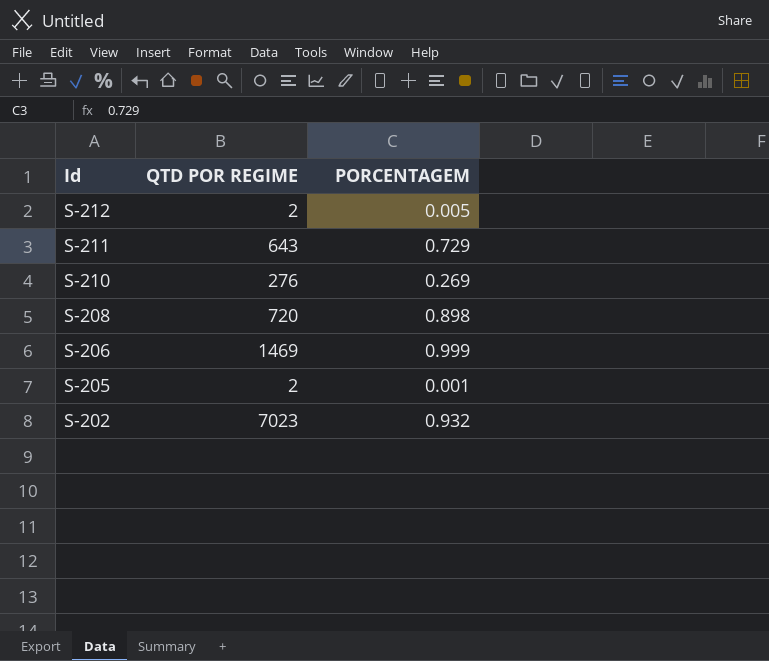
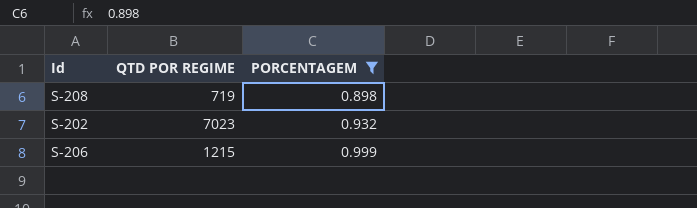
filter: none -> PORCENTAGEM >= 0.898
row order: Id descending -> PORCENTAGEM ascending
S-208 | QTD POR REGIME: 720 -> 719
S-206 | QTD POR REGIME: 1469 -> 1215

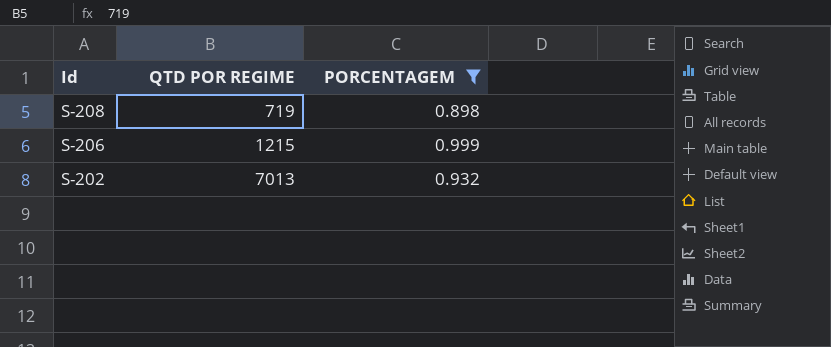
row order: PORCENTAGEM ascending -> Id descending
S-202 | QTD POR REGIME: 7023 -> 7013

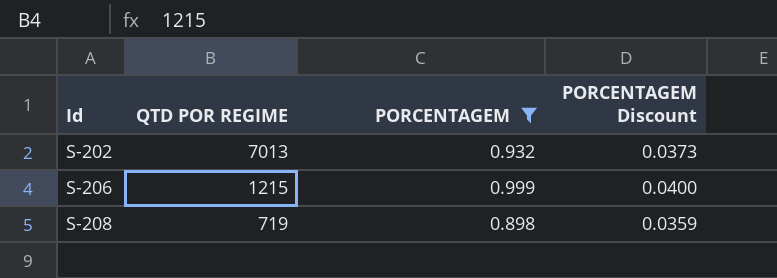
row order: Id descending -> Id ascending
column PORCENTAGEM Discount | formula: none -> [PORCENTAGEM] * 0.04

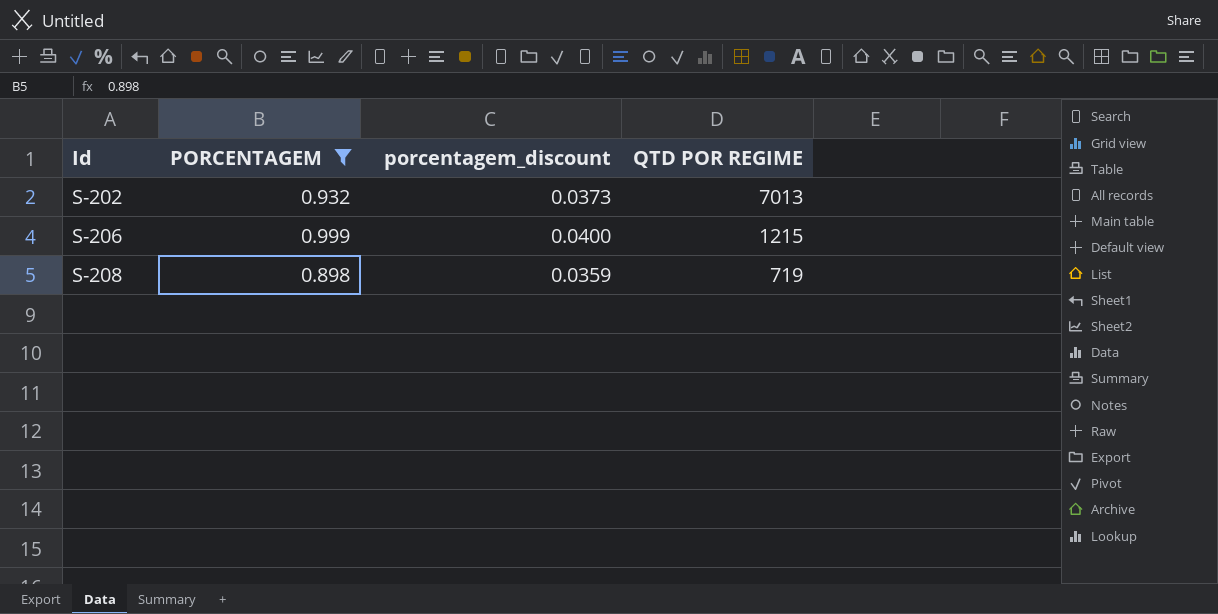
column name: PORCENTAGEM Discount -> porcentagem_discount
column QTD POR REGIME | position: 2 -> 4

